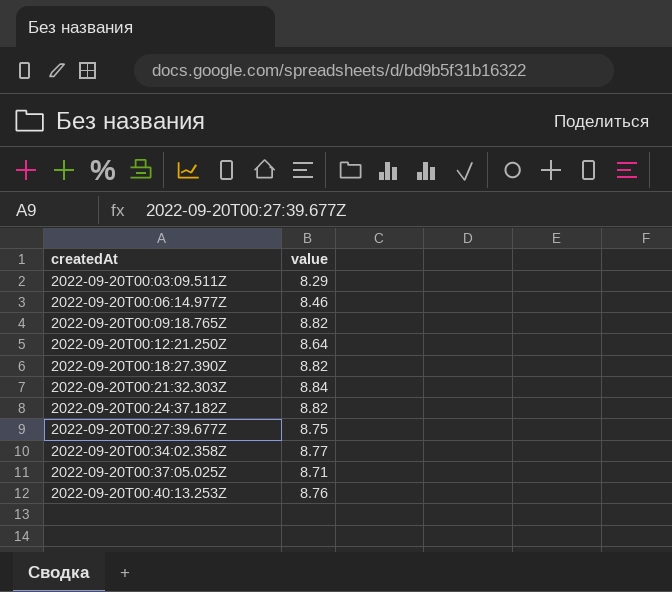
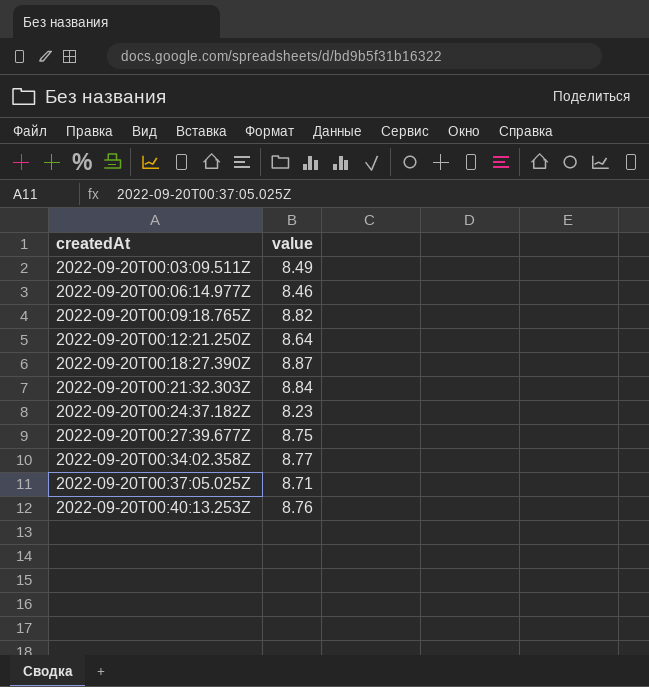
2022-09-20T00:03:09.511Z | value: 8.29 -> 8.49
2022-09-20T00:18:27.390Z | value: 8.82 -> 8.87
2022-09-20T00:24:37.182Z | value: 8.82 -> 8.23

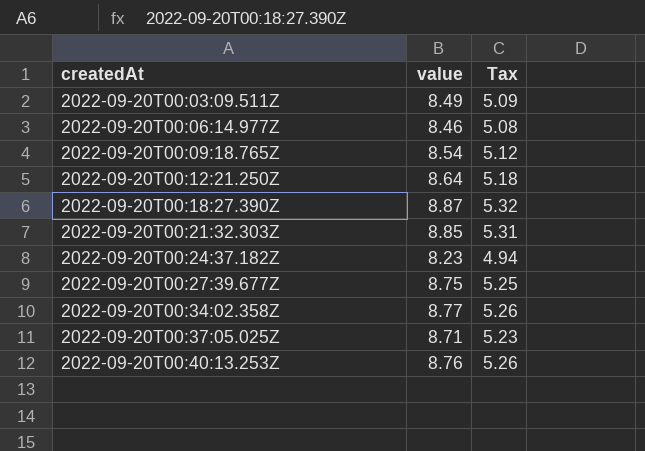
column Tax | formula: none -> [value] * 0.6
2022-09-20T00:09:18.765Z | value: 8.82 -> 8.54
2022-09-20T00:21:32.303Z | value: 8.84 -> 8.85

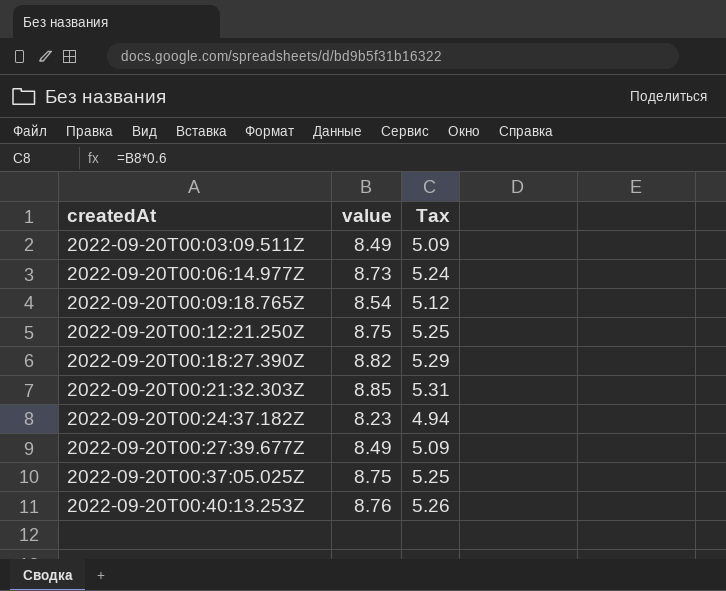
row 2022-09-20T00:34:02.358Z: 8.77 | 5.26 -> none
2022-09-20T00:06:14.977Z | value: 8.46 -> 8.73
2022-09-20T00:06:14.977Z | Tax: 5.08 -> 5.24
2022-09-20T00:12:21.250Z | value: 8.64 -> 8.75
2022-09-20T00:12:21.250Z | Tax: 5.18 -> 5.25
2022-09-20T00:18:27.390Z | value: 8.87 -> 8.82
2022-09-20T00:18:27.390Z | Tax: 5.32 -> 5.29
2022-09-20T00:27:39.677Z | value: 8.75 -> 8.49
2022-09-20T00:27:39.677Z | Tax: 5.25 -> 5.09
2022-09-20T00:37:05.025Z | value: 8.71 -> 8.75
2022-09-20T00:37:05.025Z | Tax: 5.23 -> 5.25

